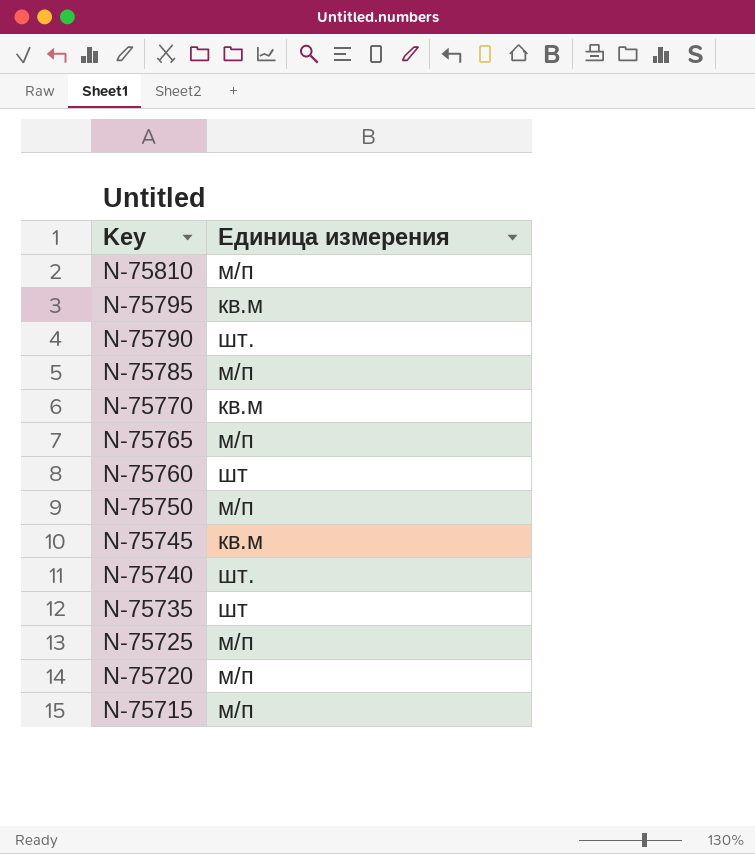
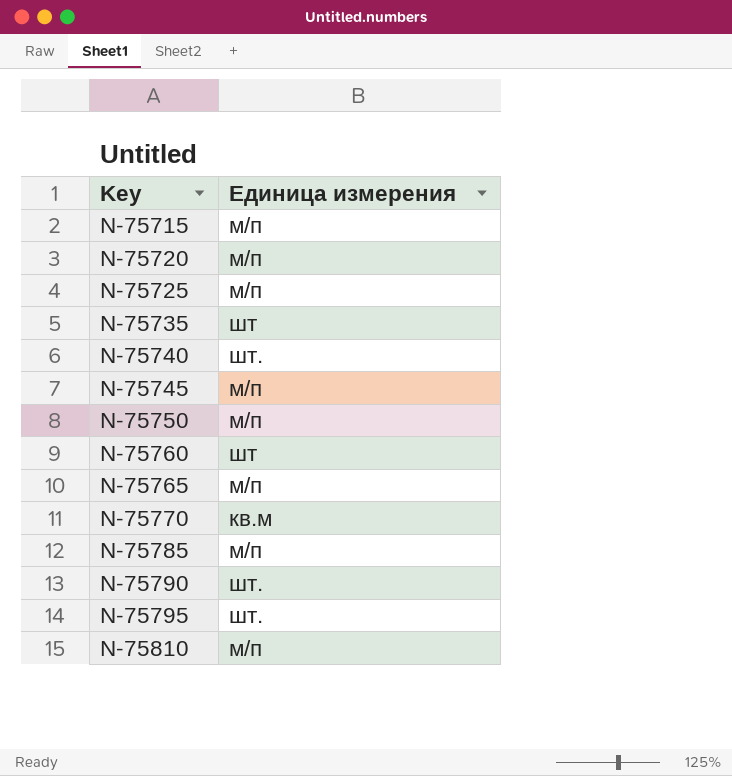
row order: Key descending -> Key ascending
N-75745 | Единица измерения: кв.м -> м/п
N-75795 | Единица измерения: кв.м -> шт.

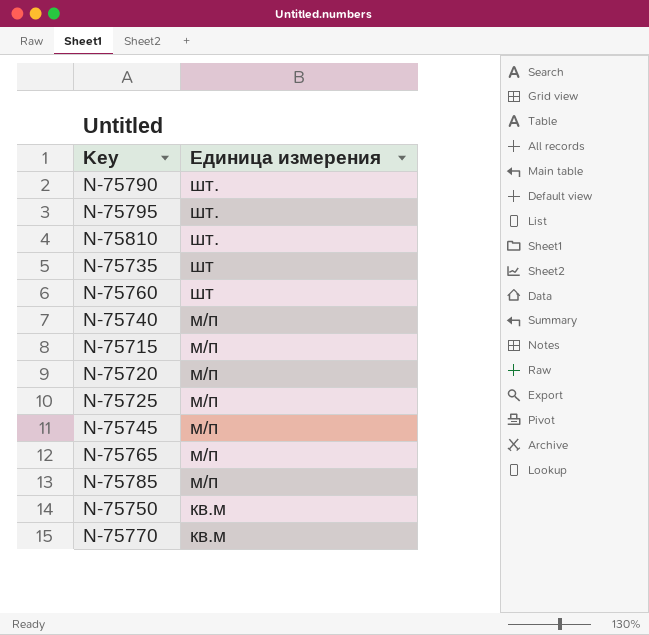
row order: Key ascending -> Единица измерения descending
N-75810 | Единица измерения: м/п -> шт.
N-75740 | Единица измерения: шт. -> м/п
N-75750 | Единица измерения: м/п -> кв.м

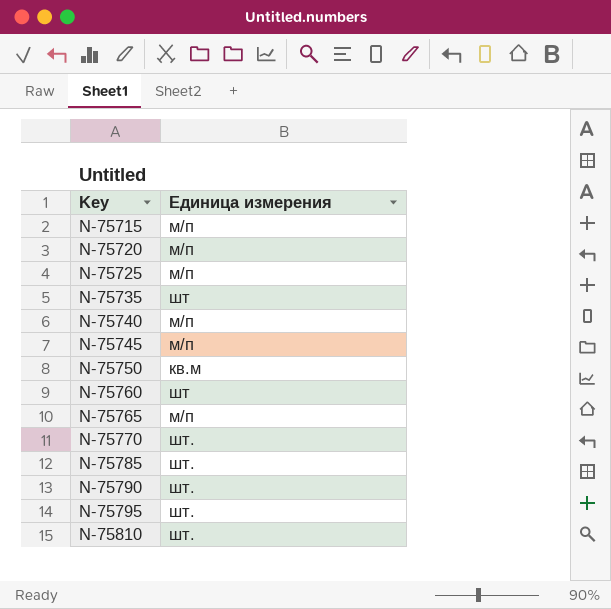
row order: Единица измерения descending -> Key ascending
N-75770 | Единица измерения: кв.м -> шт.
N-75785 | Единица измерения: м/п -> шт.

